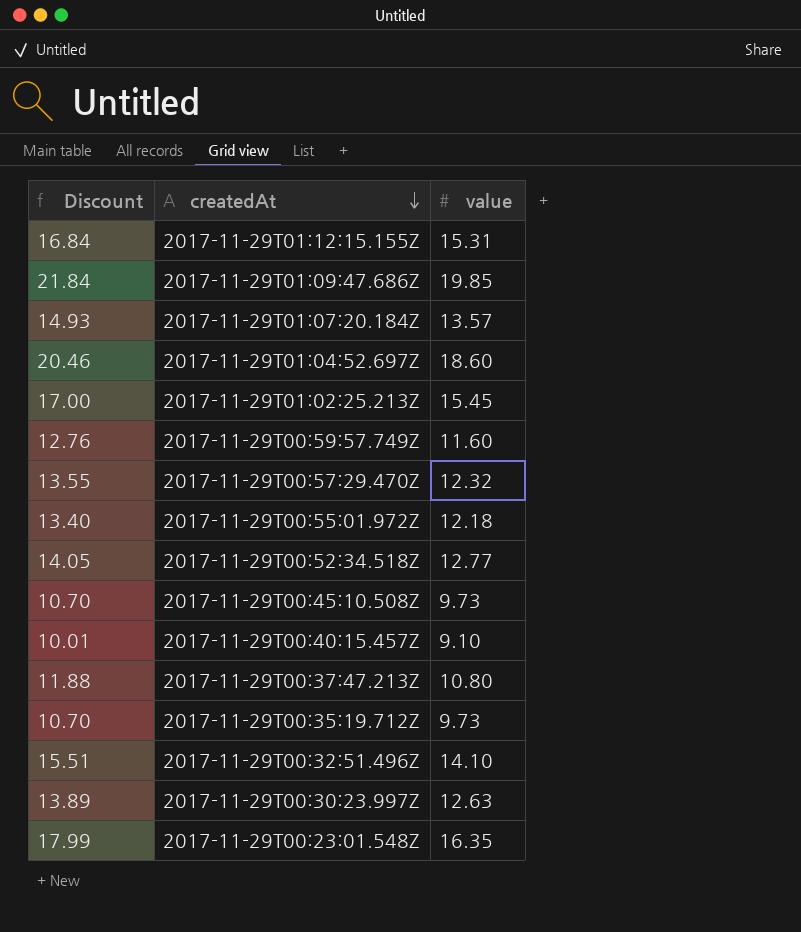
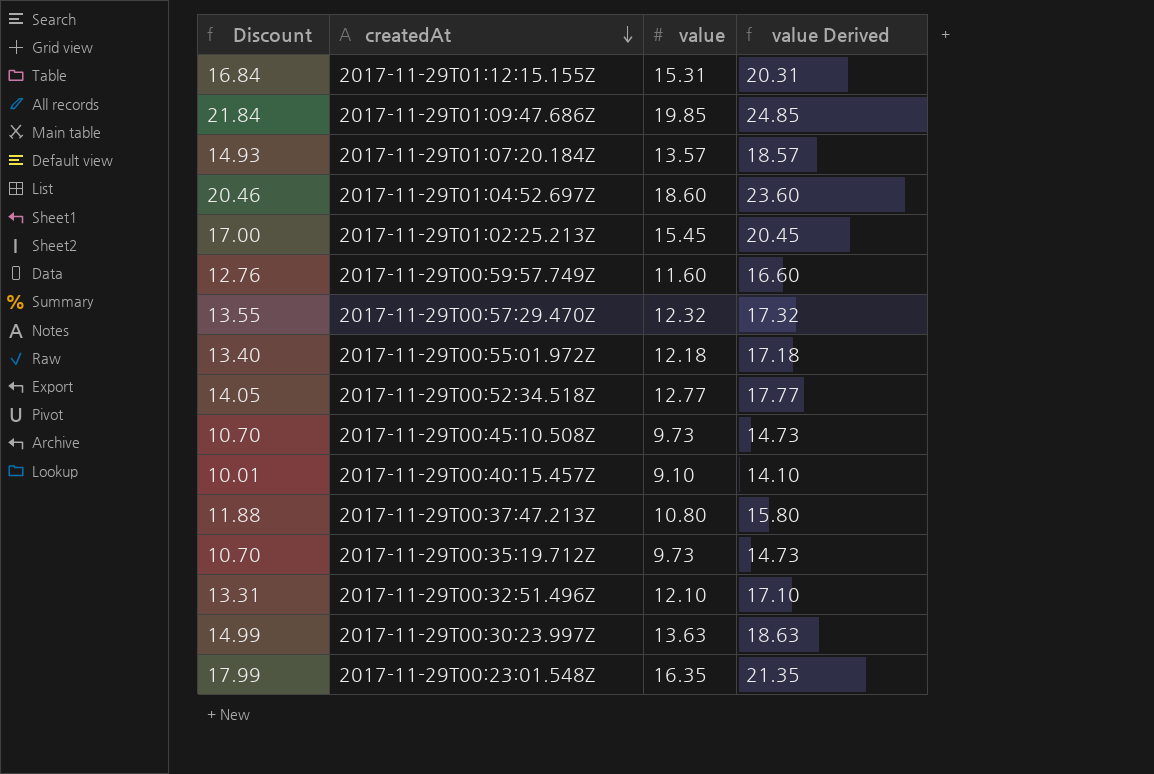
column value Derived | formula: none -> [value] + 5
2017-11-29T00:32:51.496Z | Discount: 15.51 -> 13.31
2017-11-29T00:32:51.496Z | value: 14.10 -> 12.10
2017-11-29T00:30:23.997Z | Discount: 13.89 -> 14.99
2017-11-29T00:30:23.997Z | value: 12.63 -> 13.63

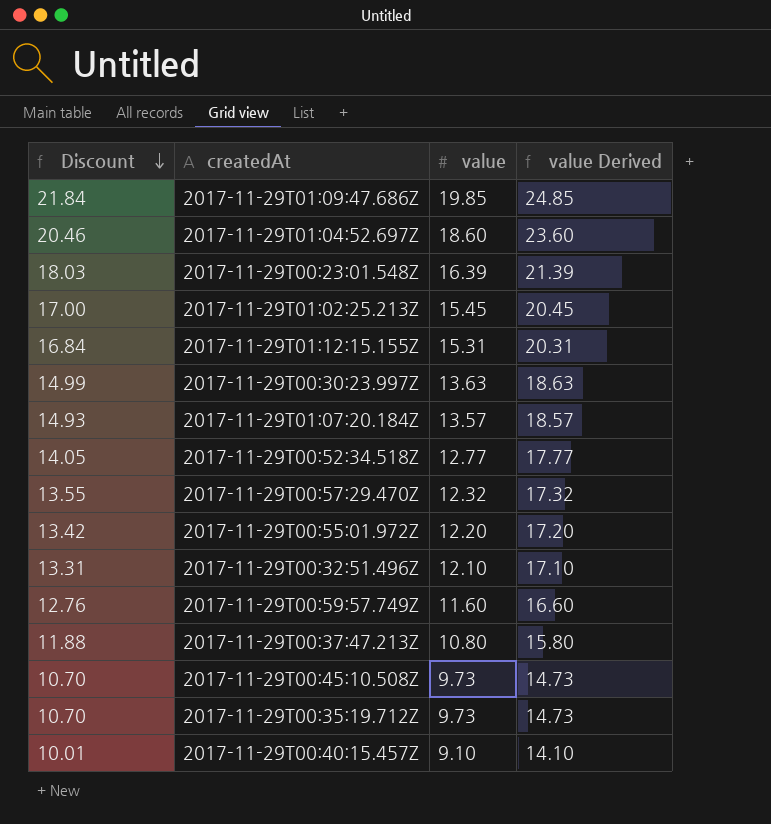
row order: createdAt descending -> Discount descending
2017-11-29T00:23:01.548Z | Discount: 17.99 -> 18.03
2017-11-29T00:23:01.548Z | value: 16.35 -> 16.39
2017-11-29T00:23:01.548Z | value Derived: 21.35 -> 21.39
2017-11-29T00:55:01.972Z | Discount: 13.40 -> 13.42
2017-11-29T00:55:01.972Z | value: 12.18 -> 12.20
2017-11-29T00:55:01.972Z | value Derived: 17.18 -> 17.20

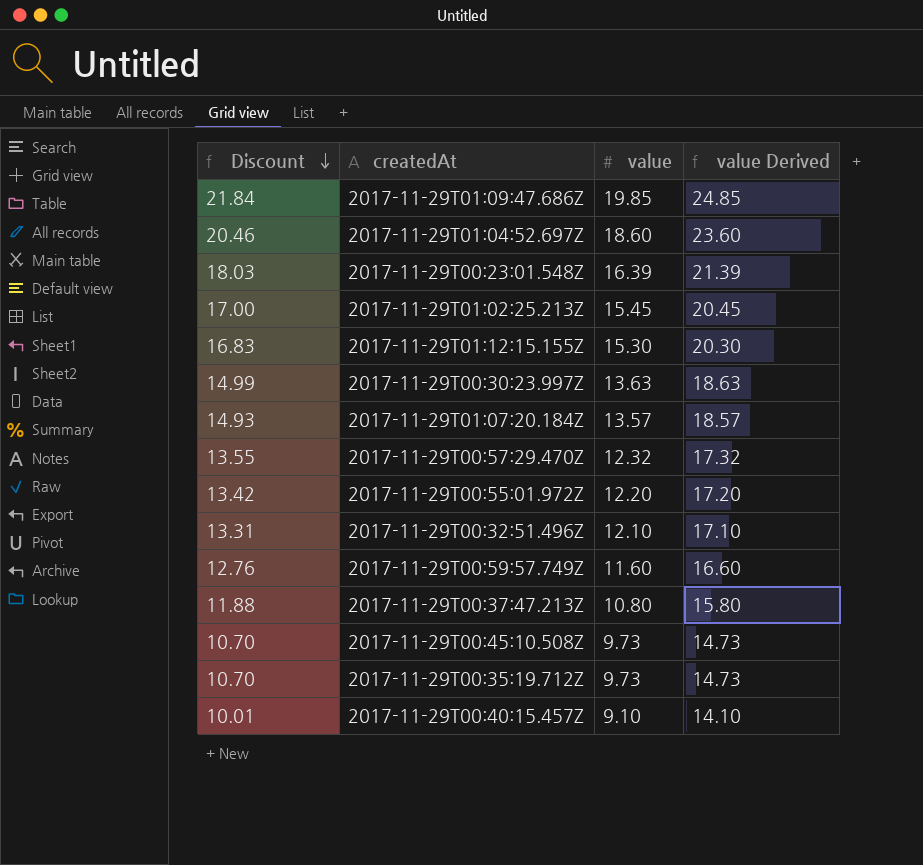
row 2017-11-29T00:52:34.518Z: 14.05 | 12.77 | 17.77 -> none
2017-11-29T01:12:15.155Z | Discount: 16.84 -> 16.83
2017-11-29T01:12:15.155Z | value: 15.31 -> 15.30
2017-11-29T01:12:15.155Z | value Derived: 20.31 -> 20.30

